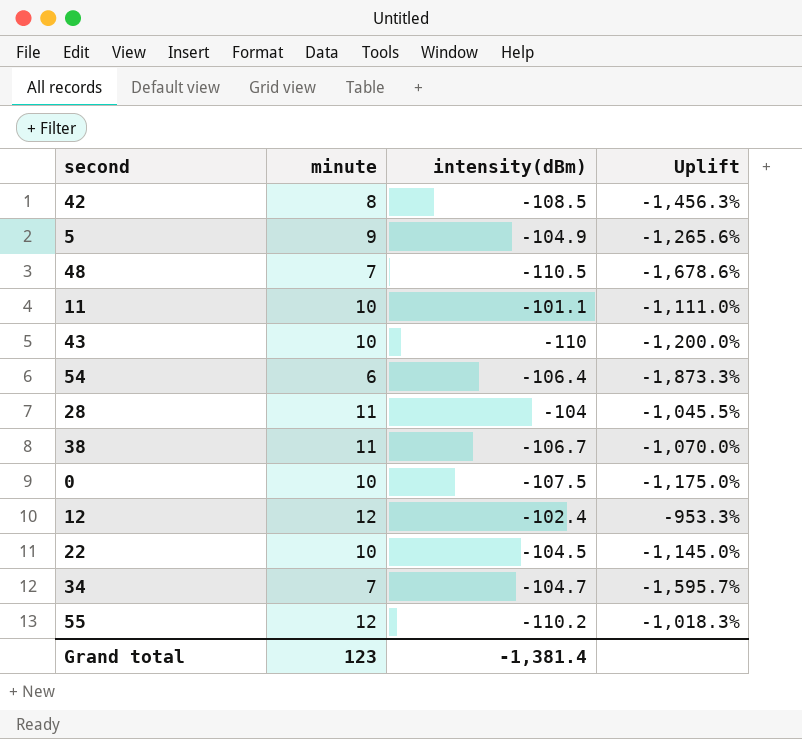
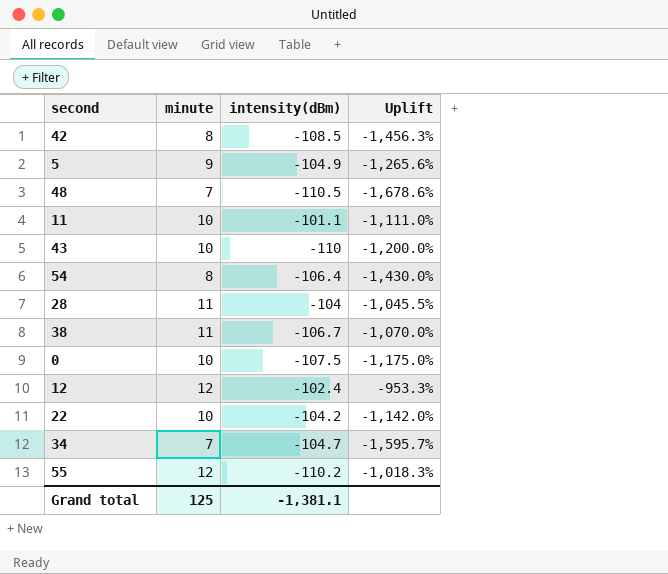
54 | minute: 6 -> 8
54 | Uplift: -1,873.3% -> -1,430.0%
22 | intensity(dBm): -104.5 -> -104.2
22 | Uplift: -1,145.0% -> -1,142.0%
Grand total | minute: 123 -> 125
Grand total | intensity(dBm): -1,381.4 -> -1,381.1

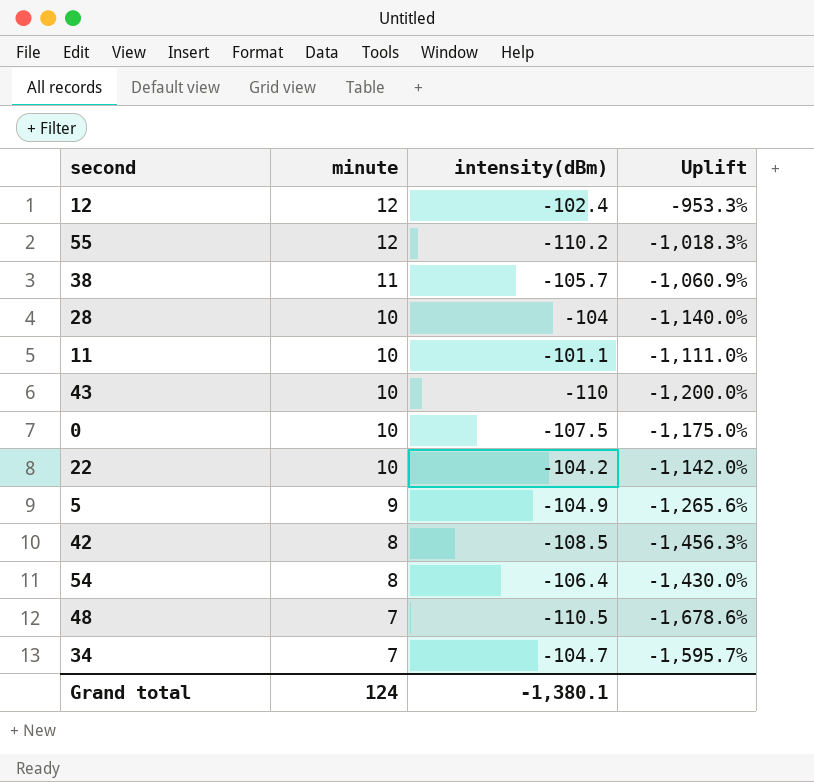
row order: none -> minute descending
38 | intensity(dBm): -106.7 -> -105.7
38 | Uplift: -1,070.0% -> -1,060.9%
28 | minute: 11 -> 10
28 | Uplift: -1,045.5% -> -1,140.0%
Grand total | minute: 125 -> 124
Grand total | intensity(dBm): -1,381.1 -> -1,380.1

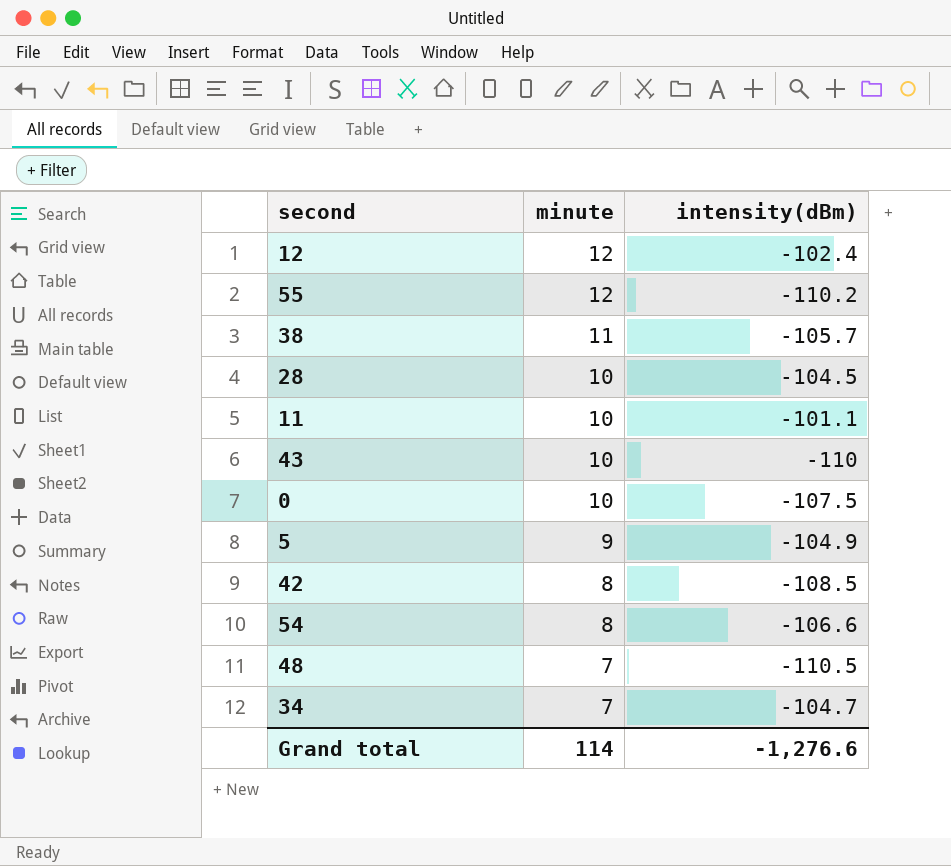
column Uplift | formula: ([intensity(dBm)] - [minute]) / [minute] -> none
row 22: 10 | -104.2 | -1,142.0% -> none
28 | intensity(dBm): -104 -> -104.5
54 | intensity(dBm): -106.4 -> -106.6
Grand total | minute: 124 -> 114
Grand total | intensity(dBm): -1,380.1 -> -1,276.6

